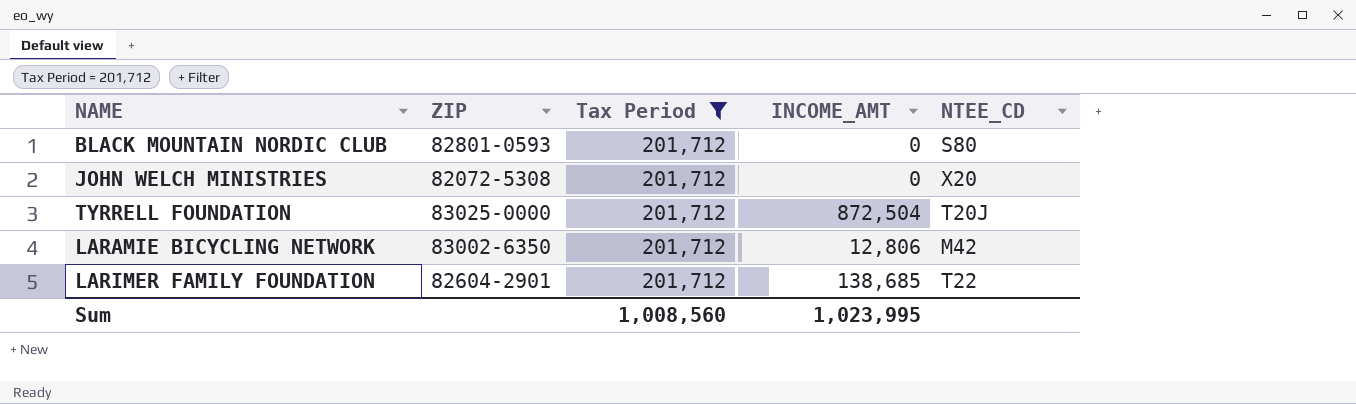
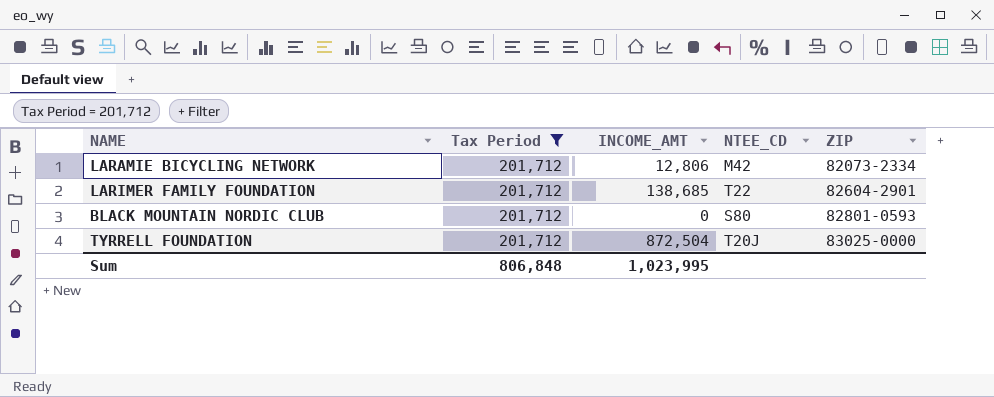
row order: none -> ZIP ascending
column ZIP | position: 2 -> 5
row JOHN WELCH MINISTRIES: 82072-5308 | 201,712 | 0 | X20 -> none
LARAMIE BICYCLING NETWORK | ZIP: 83002-6350 -> 82073-2334
Sum | Tax Period: 1,008,560 -> 806,848

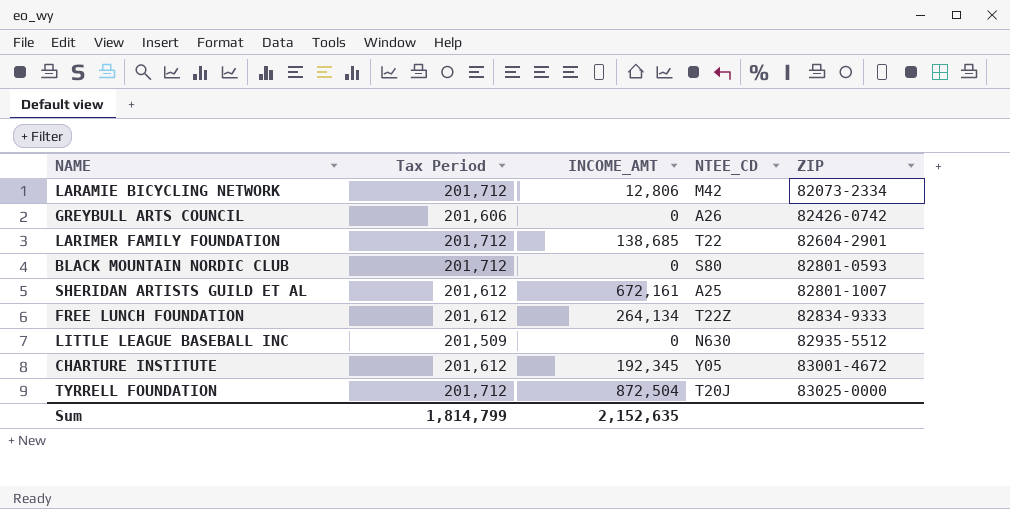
filter: Tax Period = 201,712 -> none
Sum | Tax Period: 806,848 -> 1,814,799
Sum | INCOME_AMT: 1,023,995 -> 2,152,635

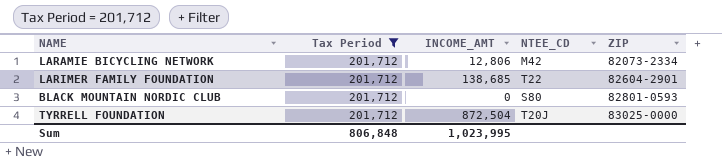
filter: none -> Tax Period = 201,712
Sum | Tax Period: 1,814,799 -> 806,848
Sum | INCOME_AMT: 2,152,635 -> 1,023,995

